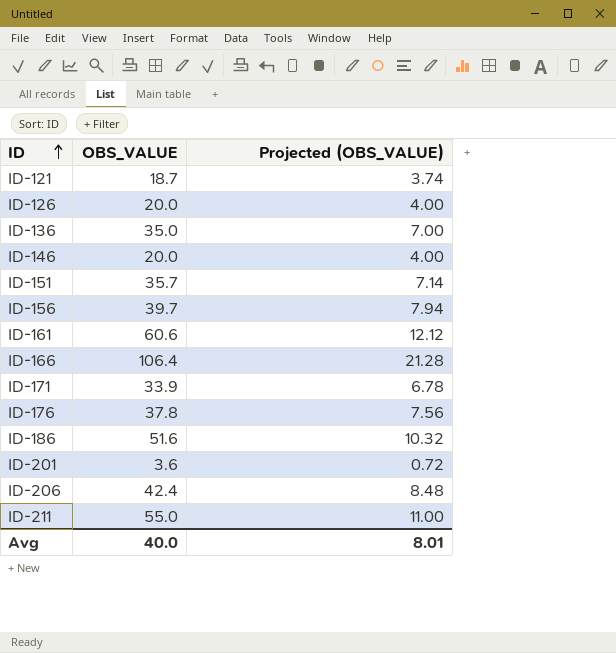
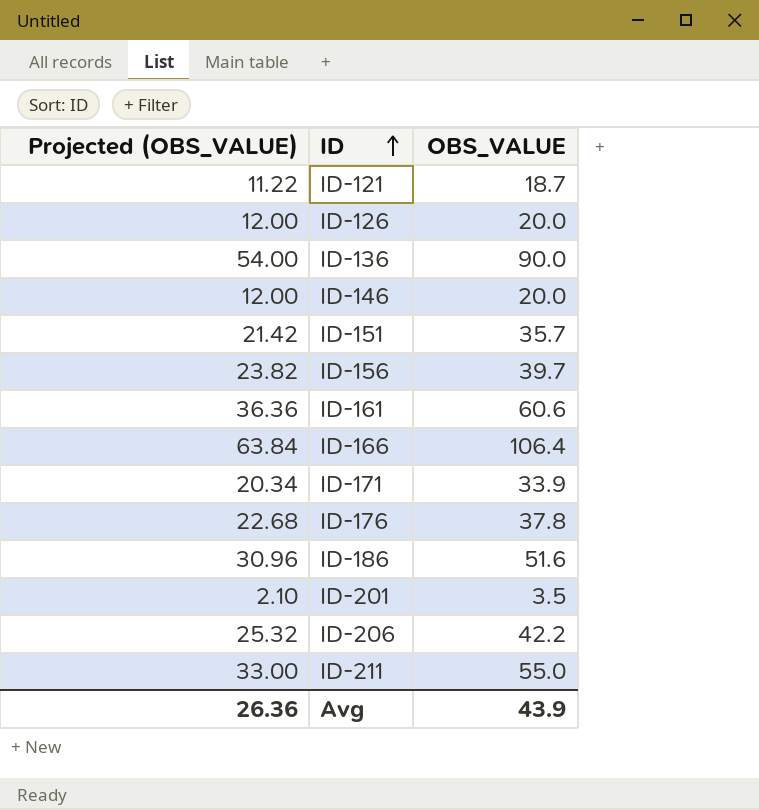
column Projected (OBS_VALUE) | formula: [OBS_VALUE] * 0.2 -> [OBS_VALUE] * 0.6
column Projected (OBS_VALUE) | position: 3 -> 1
ID-136 | OBS_VALUE: 35.0 -> 90.0
ID-201 | OBS_VALUE: 3.6 -> 3.5
ID-206 | OBS_VALUE: 42.4 -> 42.2
Avg | Projected (OBS_VALUE): 8.01 -> 26.36
Avg | OBS_VALUE: 40.0 -> 43.9

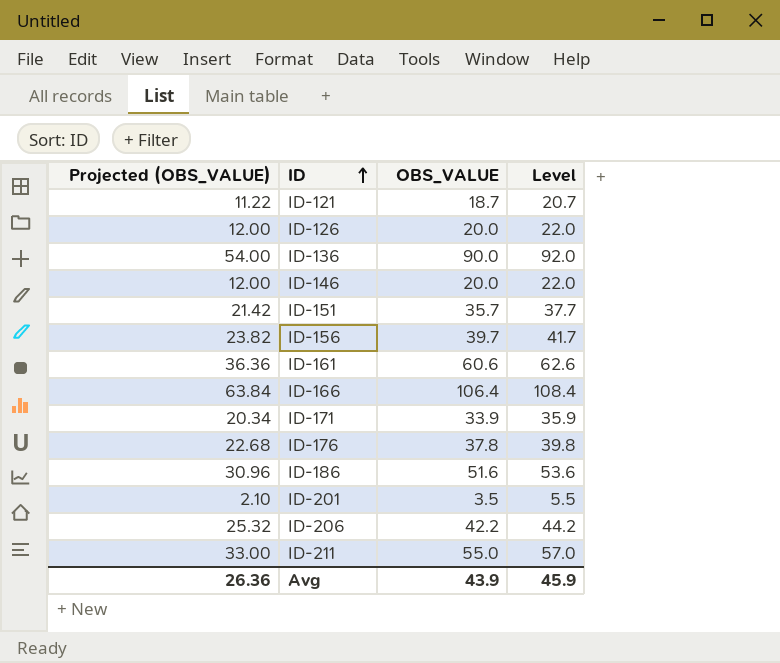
column Level | formula: none -> [OBS_VALUE] + 2

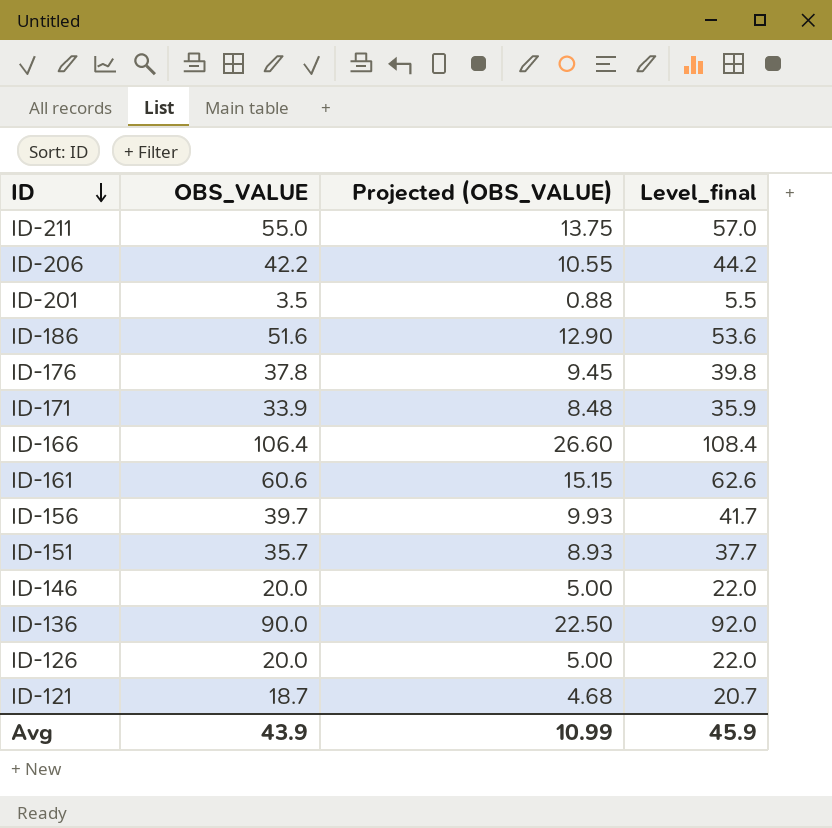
row order: ID ascending -> ID descending
column Projected (OBS_VALUE) | formula: [OBS_VALUE] * 0.6 -> [OBS_VALUE] * 0.25
column Projected (OBS_VALUE) | position: 1 -> 3
column name: Level -> Level_final
Avg | Projected (OBS_VALUE): 26.36 -> 10.99

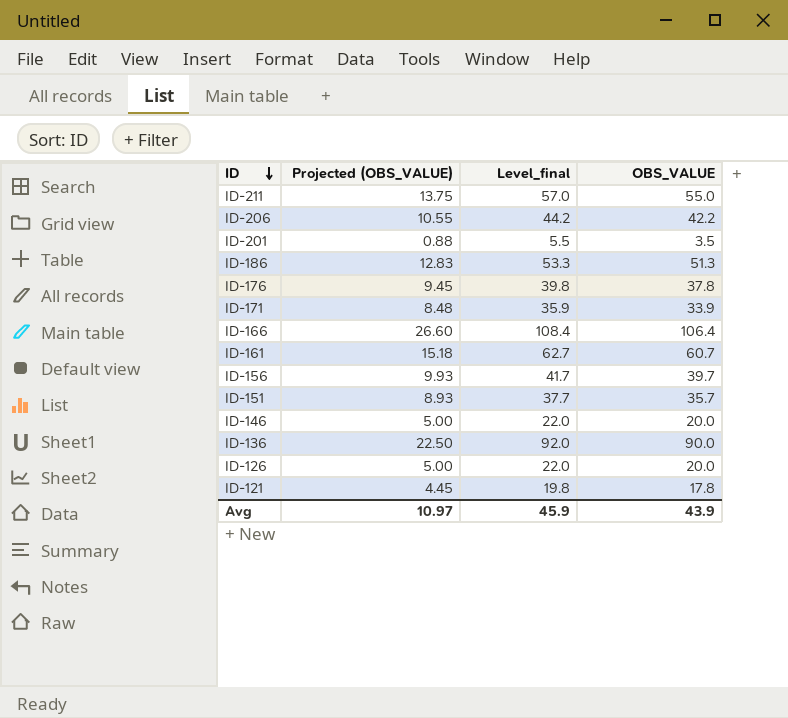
column OBS_VALUE | position: 2 -> 4
ID-186 | Projected (OBS_VALUE): 12.90 -> 12.83
ID-186 | Level_final: 53.6 -> 53.3
ID-186 | OBS_VALUE: 51.6 -> 51.3
ID-161 | Projected (OBS_VALUE): 15.15 -> 15.18
ID-161 | Level_final: 62.6 -> 62.7
ID-161 | OBS_VALUE: 60.6 -> 60.7
ID-121 | Projected (OBS_VALUE): 4.68 -> 4.45
ID-121 | Level_final: 20.7 -> 19.8
ID-121 | OBS_VALUE: 18.7 -> 17.8
Avg | Projected (OBS_VALUE): 10.99 -> 10.97

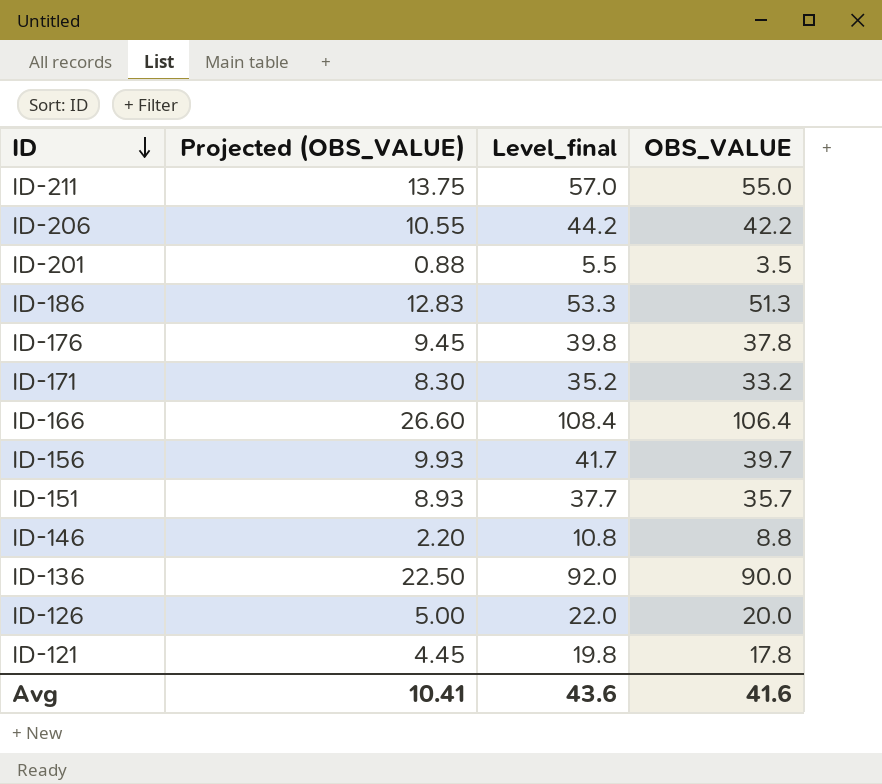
row ID-161: 15.18 | 62.7 | 60.7 -> none
ID-171 | Projected (OBS_VALUE): 8.48 -> 8.30
ID-171 | Level_final: 35.9 -> 35.2
ID-171 | OBS_VALUE: 33.9 -> 33.2
ID-146 | Projected (OBS_VALUE): 5.00 -> 2.20
ID-146 | Level_final: 22.0 -> 10.8
ID-146 | OBS_VALUE: 20.0 -> 8.8
Avg | Projected (OBS_VALUE): 10.97 -> 10.41
Avg | Level_final: 45.9 -> 43.6
Avg | OBS_VALUE: 43.9 -> 41.6

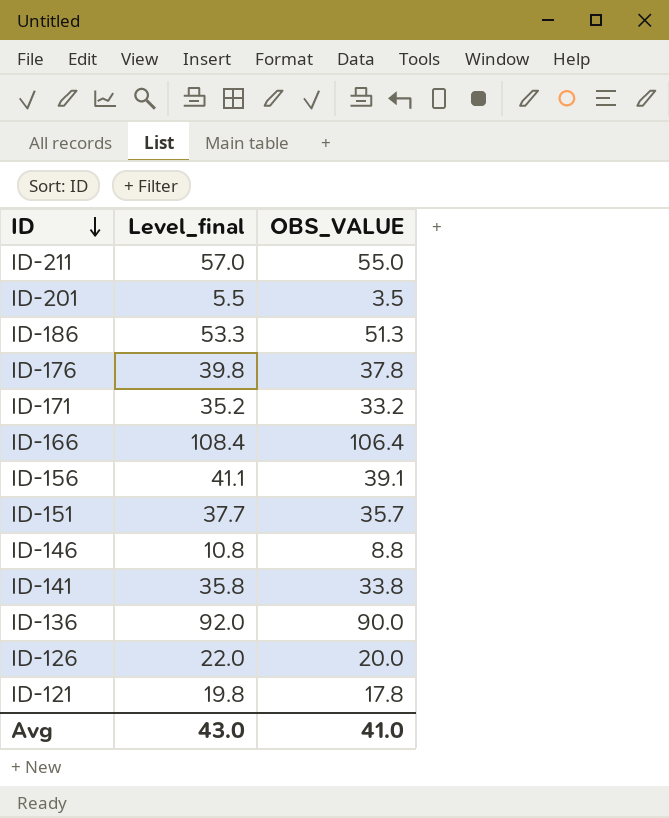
column Projected (OBS_VALUE) | formula: [OBS_VALUE] * 0.25 -> none
row ID-206: 10.55 | 44.2 | 42.2 -> none
ID-156 | Level_final: 41.7 -> 41.1
ID-156 | OBS_VALUE: 39.7 -> 39.1
row ID-141: none -> 35.8 | 33.8
Avg | Level_final: 43.6 -> 43.0
Avg | OBS_VALUE: 41.6 -> 41.0

